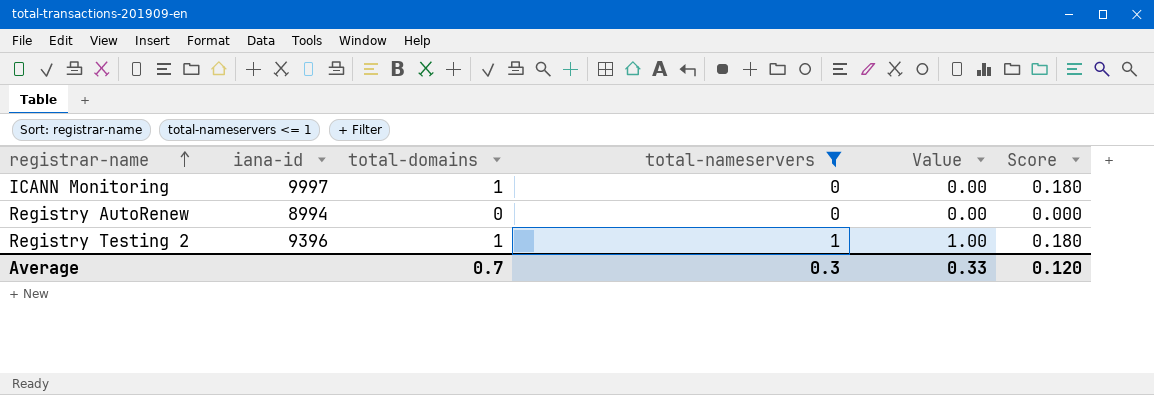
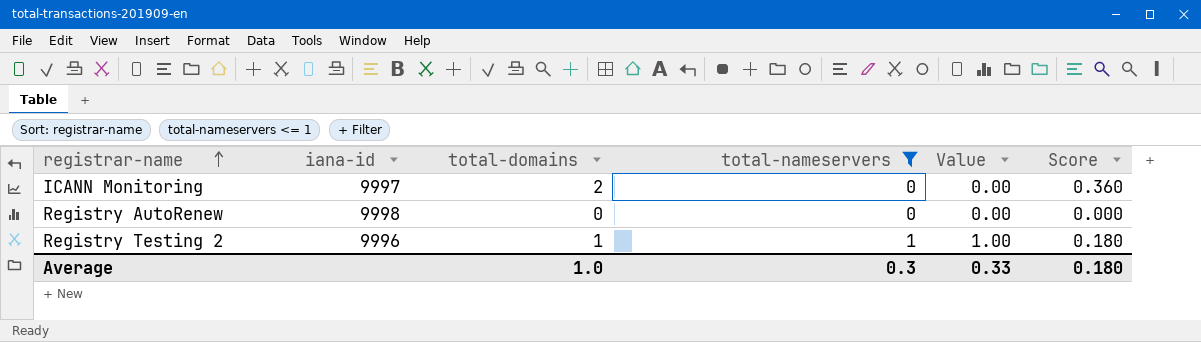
ICANN Monitoring | total-domains: 1 -> 2
ICANN Monitoring | Score: 0.180 -> 0.360
Registry AutoRenew | iana-id: 8994 -> 9998
Registry Testing 2 | iana-id: 9396 -> 9996
Average | total-domains: 0.7 -> 1.0
Average | Score: 0.120 -> 0.180

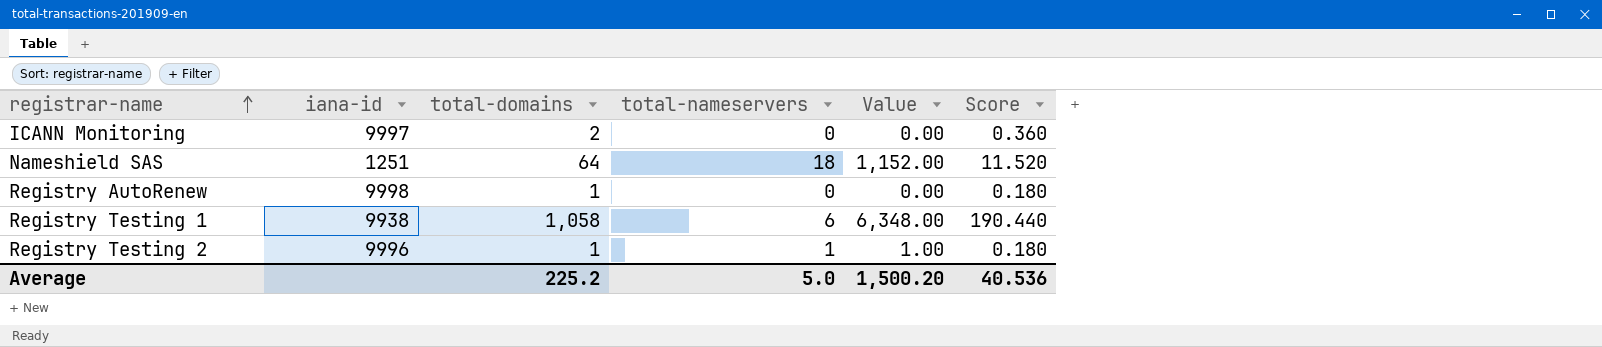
filter: total-nameservers <= 1 -> none
Registry AutoRenew | total-domains: 0 -> 1
Registry AutoRenew | Score: 0.000 -> 0.180
Average | total-domains: 1.0 -> 225.2
Average | total-nameservers: 0.3 -> 5.0
Average | Value: 0.33 -> 1,500.20
Average | Score: 0.180 -> 40.536

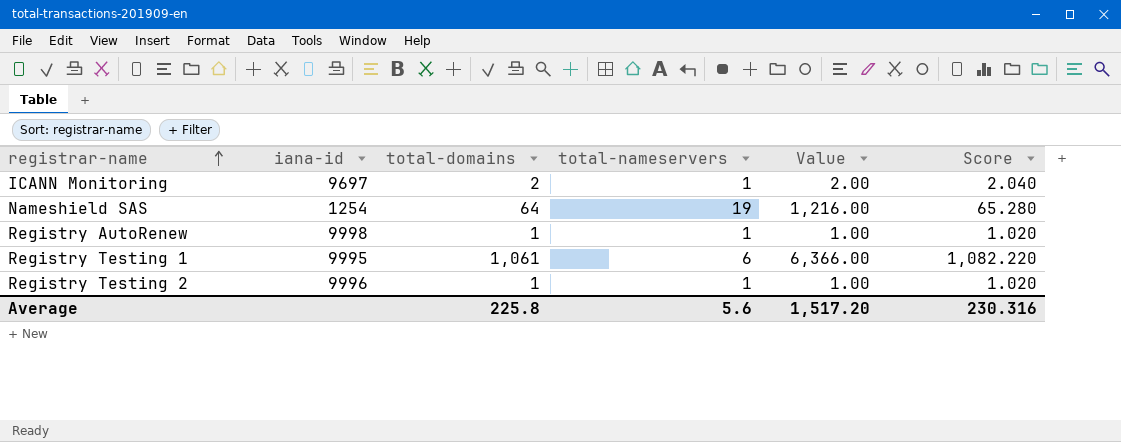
column Score | formula: [total-domains] * 0.18 -> [total-domains] * 1.02
ICANN Monitoring | iana-id: 9997 -> 9697
ICANN Monitoring | total-nameservers: 0 -> 1
ICANN Monitoring | Value: 0.00 -> 2.00
Nameshield SAS | iana-id: 1251 -> 1254
Nameshield SAS | total-nameservers: 18 -> 19
Nameshield SAS | Value: 1,152.00 -> 1,216.00
Registry AutoRenew | total-nameservers: 0 -> 1
Registry AutoRenew | Value: 0.00 -> 1.00
Registry Testing 1 | iana-id: 9938 -> 9995
Registry Testing 1 | total-domains: 1,058 -> 1,061
Registry Testing 1 | Value: 6,348.00 -> 6,366.00
Average | total-domains: 225.2 -> 225.8
Average | total-nameservers: 5.0 -> 5.6
Average | Value: 1,500.20 -> 1,517.20
Average | Score: 40.536 -> 230.316

